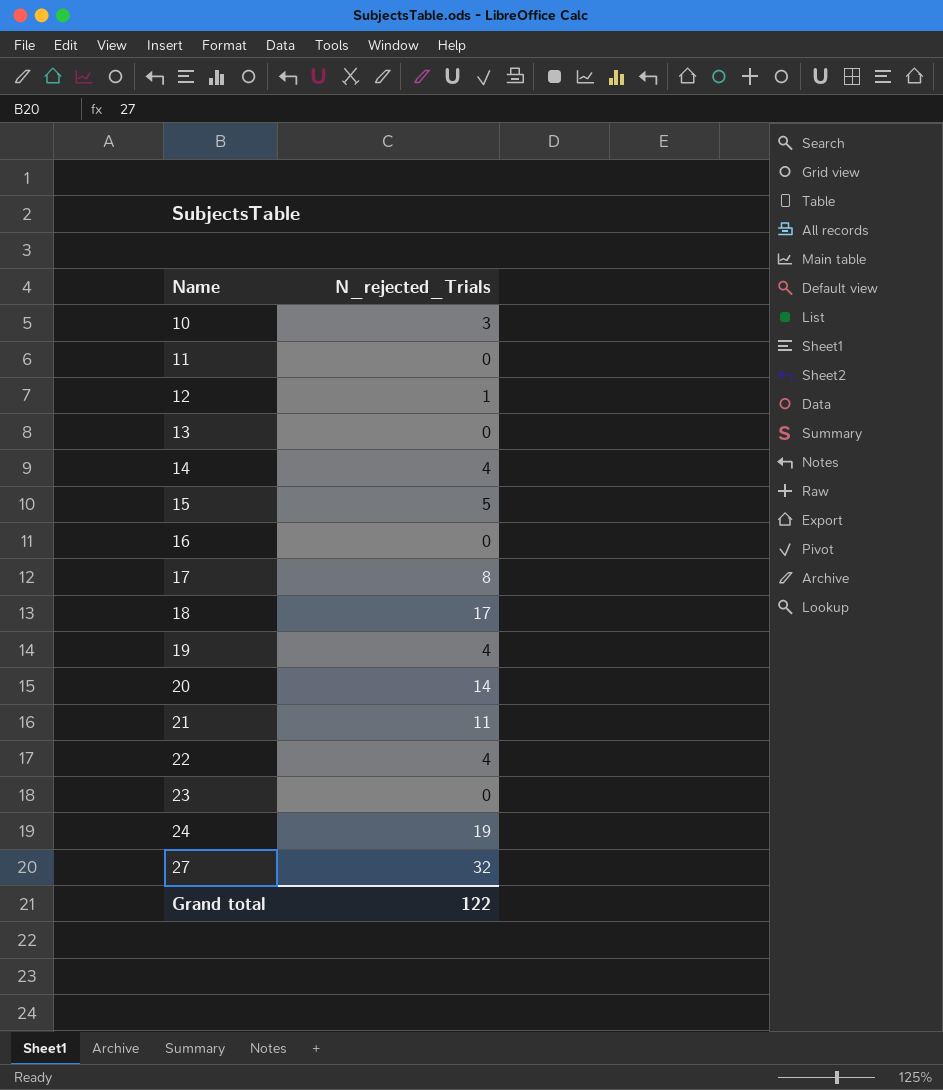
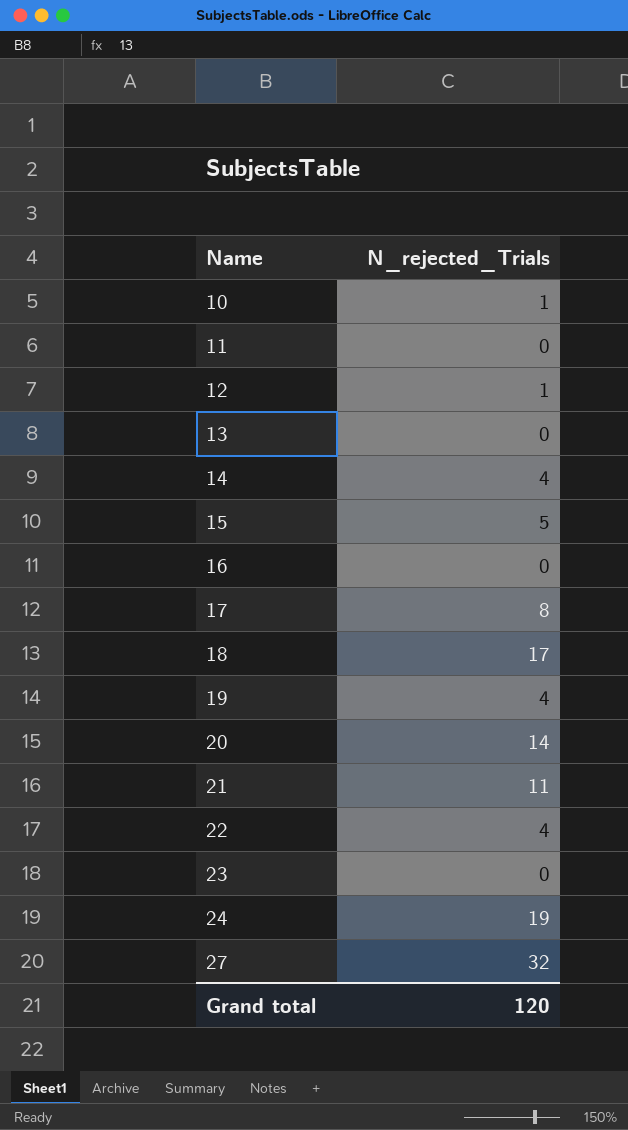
10 | N_rejected_Trials: 3 -> 1
Grand total | N_rejected_Trials: 122 -> 120

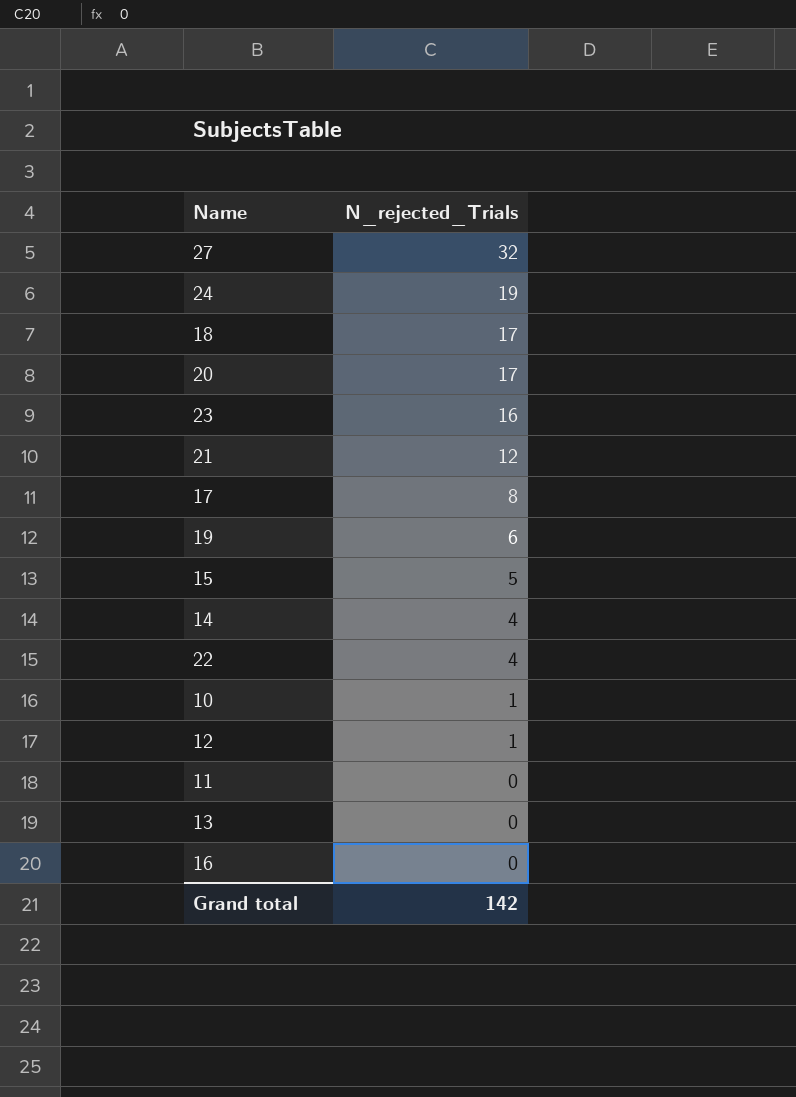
row order: Name ascending -> N_rejected_Trials descending
20 | N_rejected_Trials: 14 -> 17
23 | N_rejected_Trials: 0 -> 16
21 | N_rejected_Trials: 11 -> 12
19 | N_rejected_Trials: 4 -> 6
Grand total | N_rejected_Trials: 120 -> 142

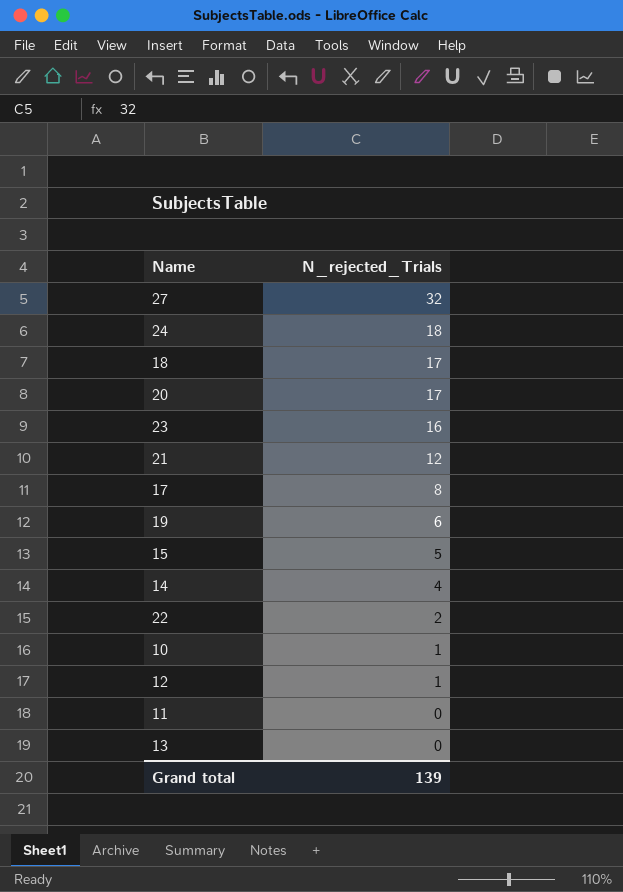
row 16: 0 -> none
24 | N_rejected_Trials: 19 -> 18
22 | N_rejected_Trials: 4 -> 2
Grand total | N_rejected_Trials: 142 -> 139

